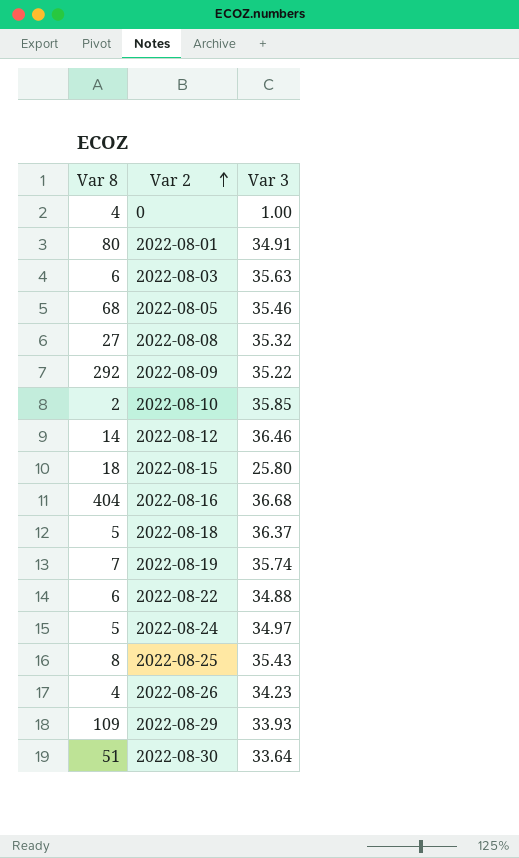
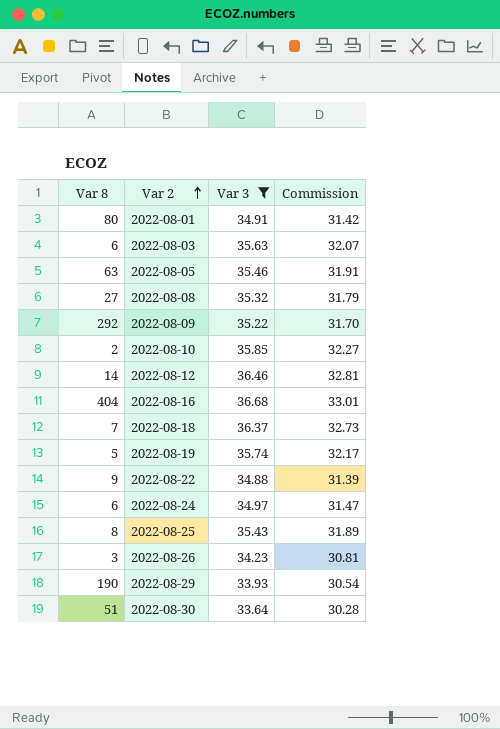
filter: none -> Var 3 >= 33.64
column Commission | formula: none -> [Var 3] * 0.9
2022-08-05 | Var 8: 68 -> 63
2022-08-18 | Var 8: 5 -> 7
2022-08-19 | Var 8: 7 -> 5
2022-08-22 | Var 8: 6 -> 9
2022-08-24 | Var 8: 5 -> 6
2022-08-26 | Var 8: 4 -> 3
2022-08-29 | Var 8: 109 -> 190

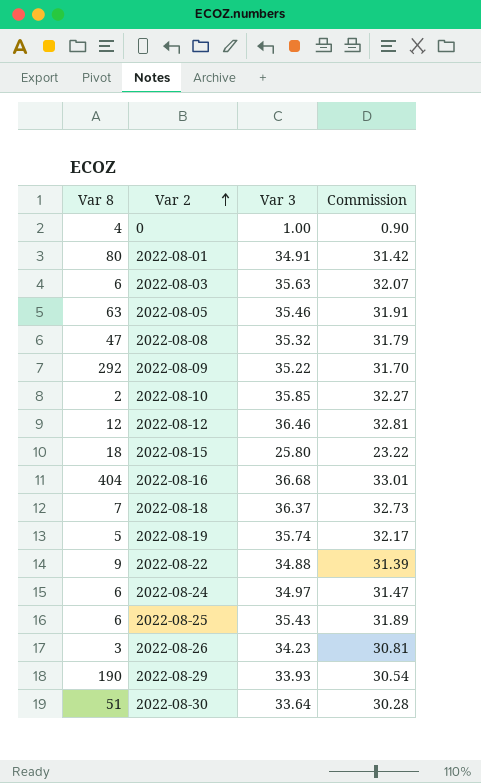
filter: Var 3 >= 33.64 -> none
2022-08-08 | Var 8: 27 -> 47
2022-08-12 | Var 8: 14 -> 12
2022-08-25 | Var 8: 8 -> 6

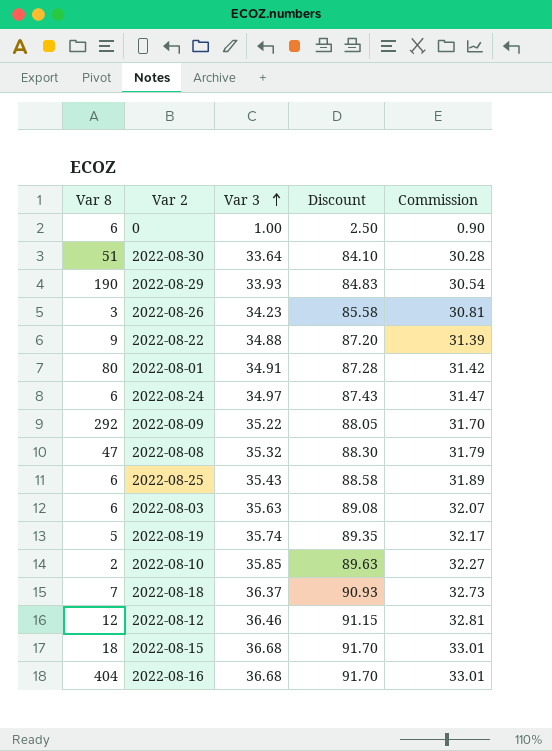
row order: Var 2 ascending -> Var 3 ascending
column Discount | formula: none -> [Var 3] * 2.5
row 2022-08-05: 63 | 35.46 | 31.91 -> none
0 | Var 8: 4 -> 6
2022-08-15 | Var 3: 25.80 -> 36.68
2022-08-15 | Commission: 23.22 -> 33.01

